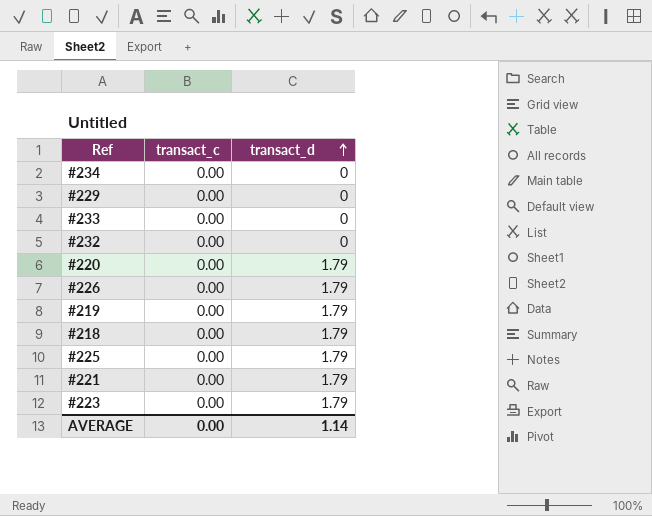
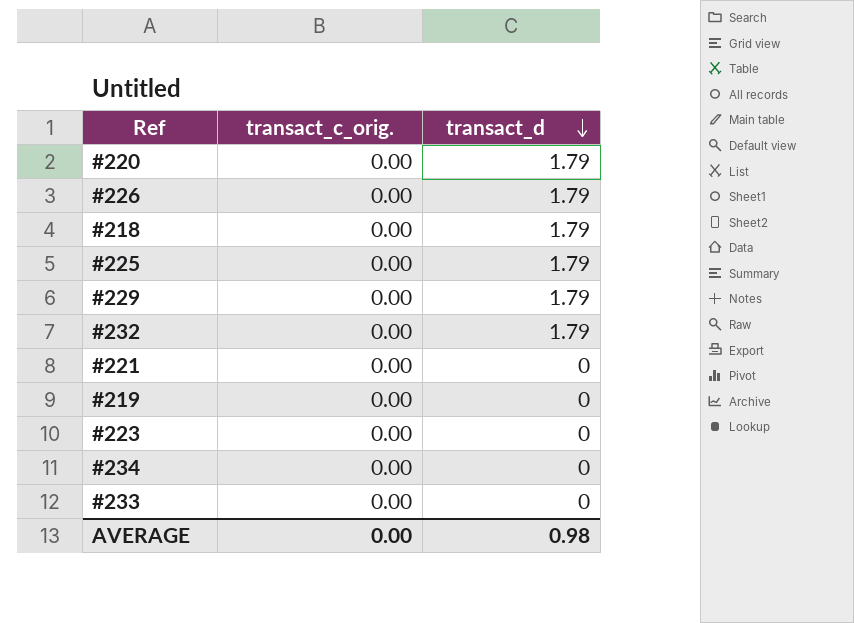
row order: transact_d ascending -> transact_d descending
column name: transact_c -> transact_c_orig.
#229 | transact_d: 0 -> 1.79
#232 | transact_d: 0 -> 1.79
#221 | transact_d: 1.79 -> 0
#219 | transact_d: 1.79 -> 0
#223 | transact_d: 1.79 -> 0
AVERAGE | transact_d: 1.14 -> 0.98

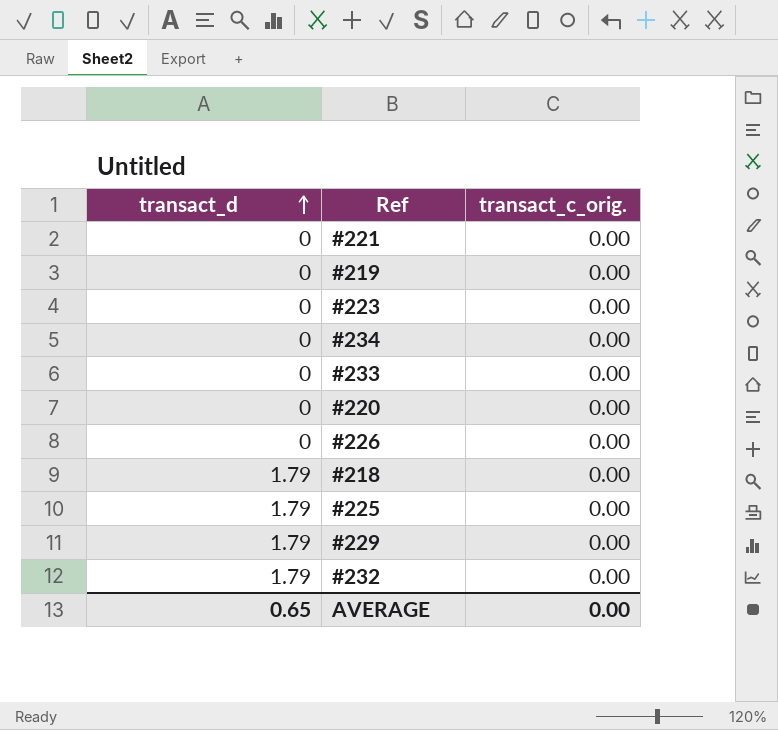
row order: transact_d descending -> transact_d ascending
column transact_d | position: 3 -> 1
#220 | transact_d: 1.79 -> 0
#226 | transact_d: 1.79 -> 0
AVERAGE | transact_d: 0.98 -> 0.65

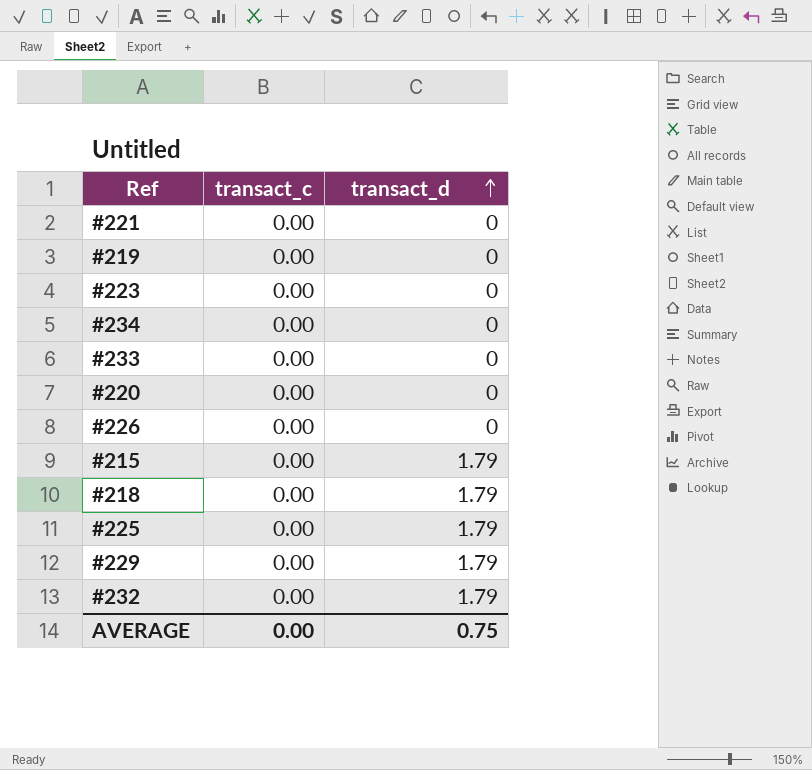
column name: transact_c_orig. -> transact_c
column transact_d | position: 1 -> 3
row #215: none -> 0.00 | 1.79
AVERAGE | transact_d: 0.65 -> 0.75

